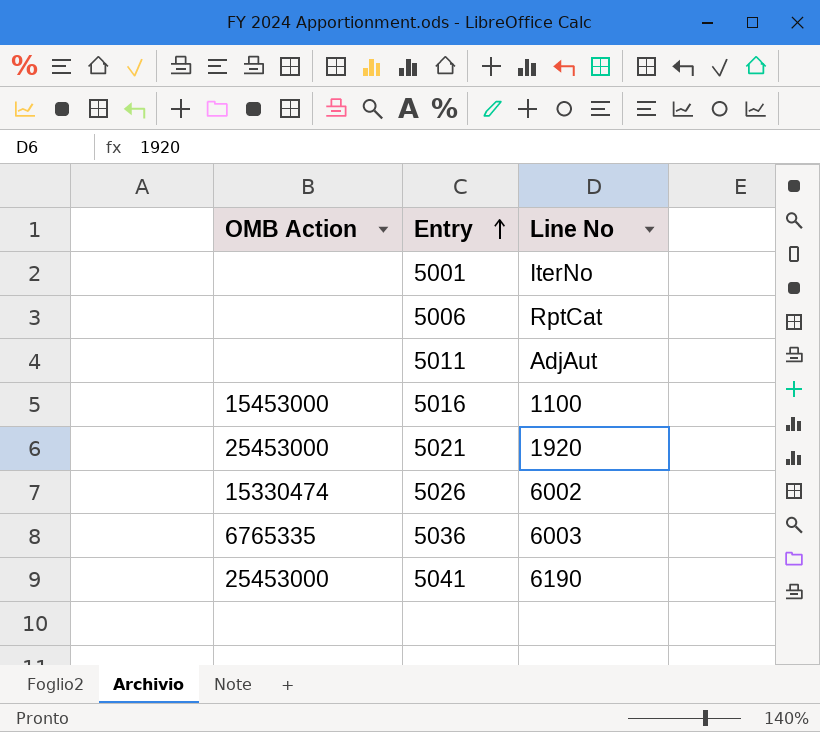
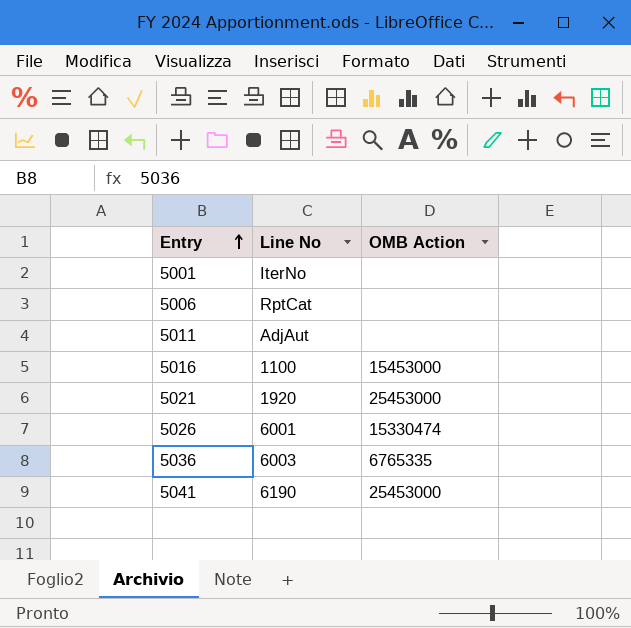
column OMB Action | position: 1 -> 3
5026 | Line No: 6002 -> 6001

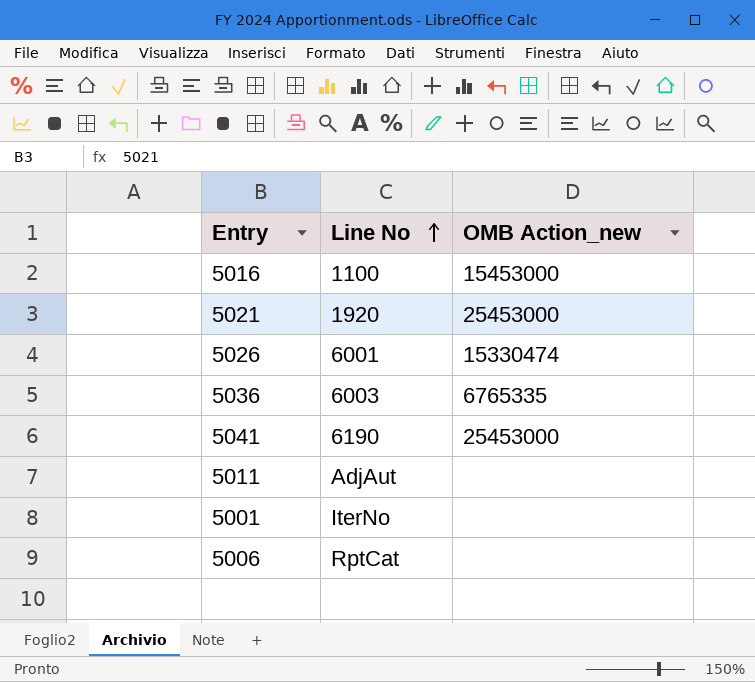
row order: Entry ascending -> Line No ascending
column name: OMB Action -> OMB Action_new

